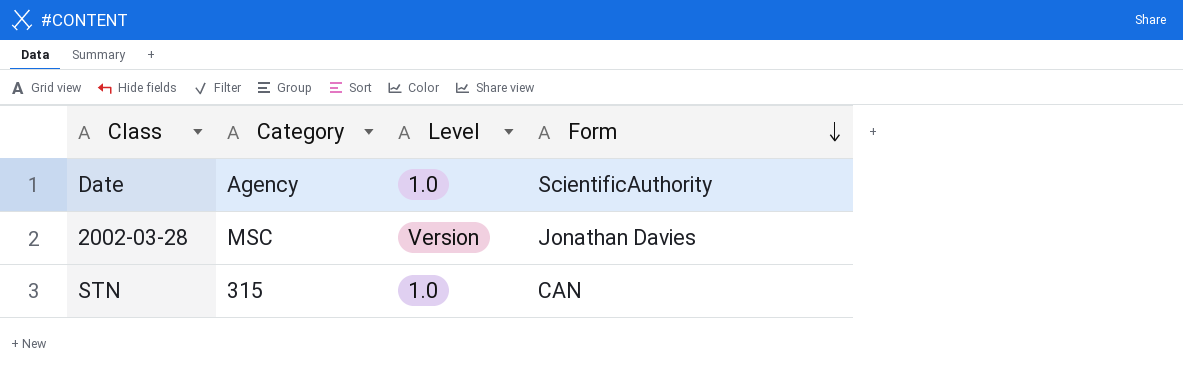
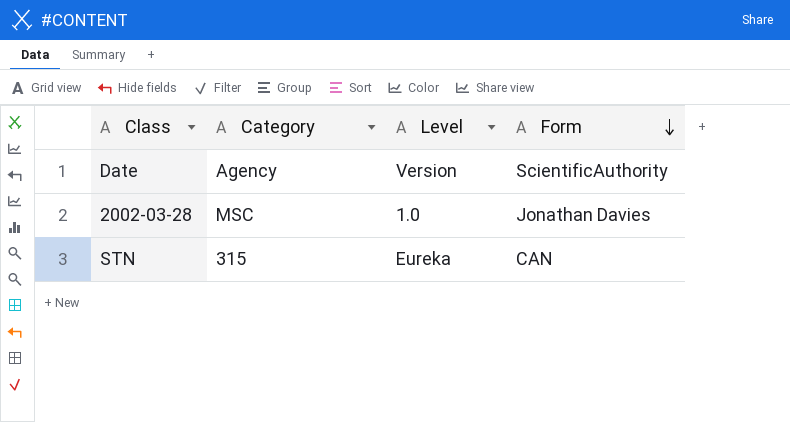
Date | Level: 1.0 -> Version
2002-03-28 | Level: Version -> 1.0
STN | Level: 1.0 -> Eureka

